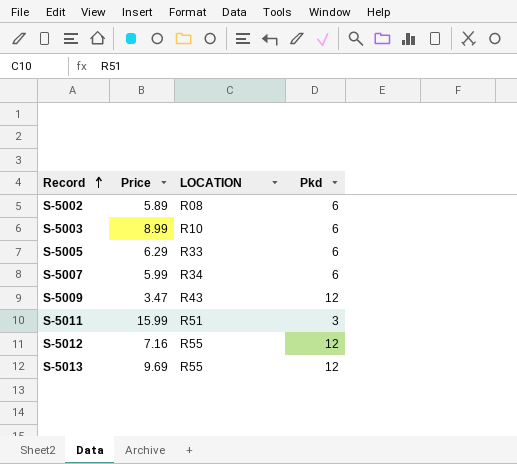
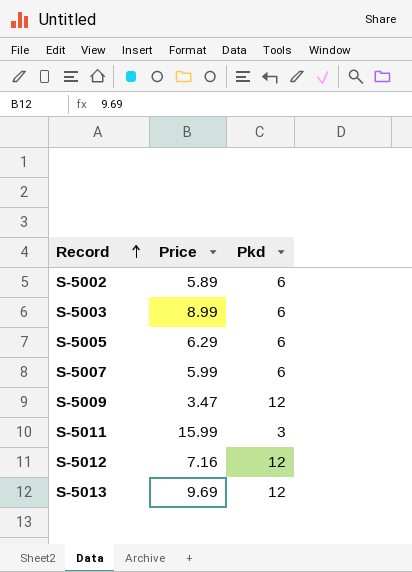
column LOCATION | position: 3 -> none

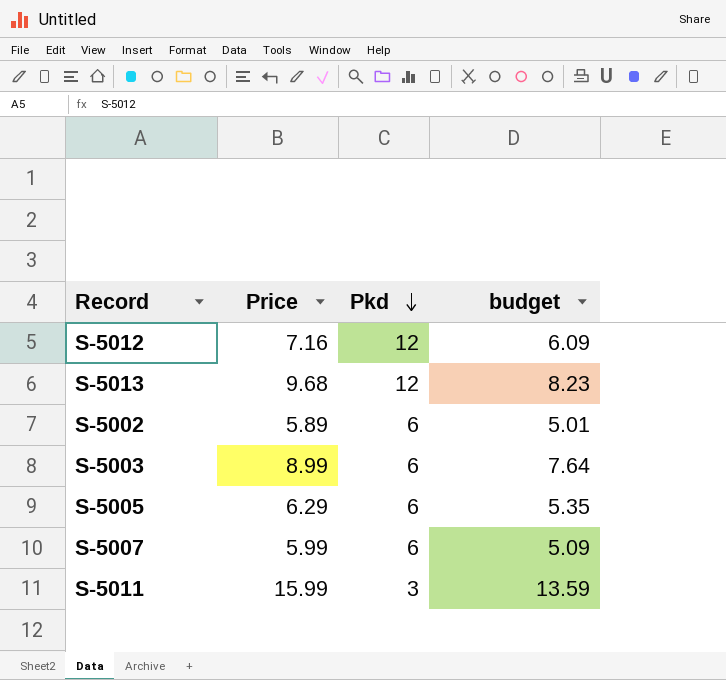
row order: Record ascending -> Pkd descending
column budget | formula: none -> [Price] * 0.85
row S-5009: 3.47 | 12 -> none
S-5013 | Price: 9.69 -> 9.68

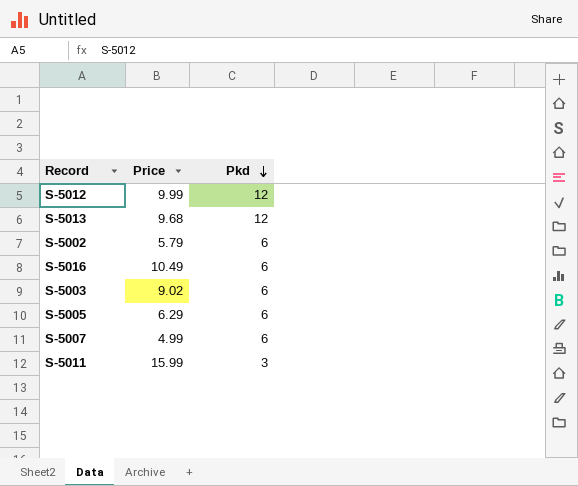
column budget | formula: [Price] * 0.85 -> none
S-5012 | Price: 7.16 -> 9.99
S-5002 | Price: 5.89 -> 5.79
row S-5016: none -> 10.49 | 6
S-5003 | Price: 8.99 -> 9.02
S-5007 | Price: 5.99 -> 4.99

